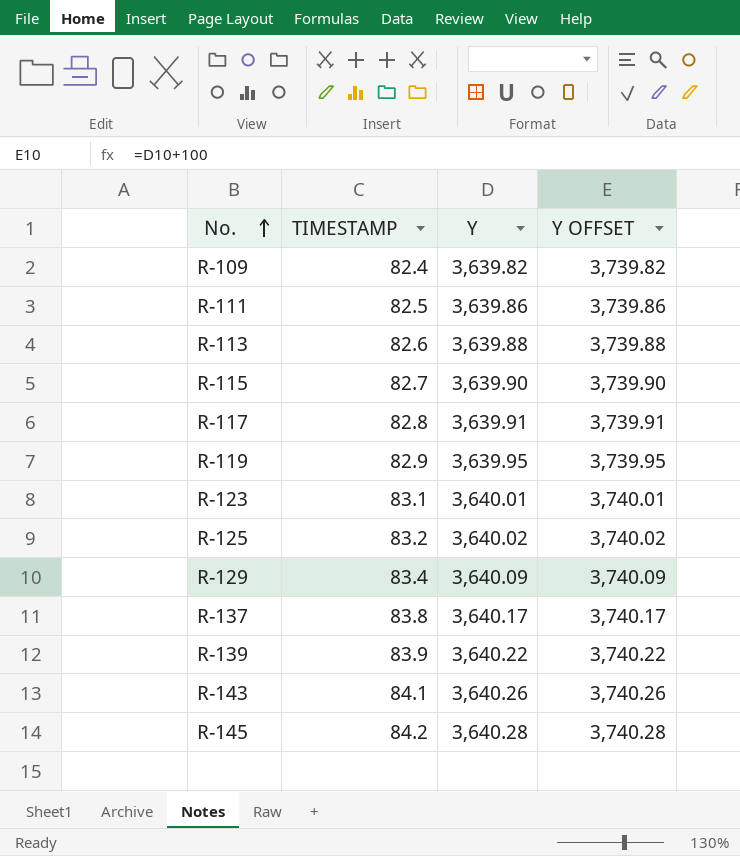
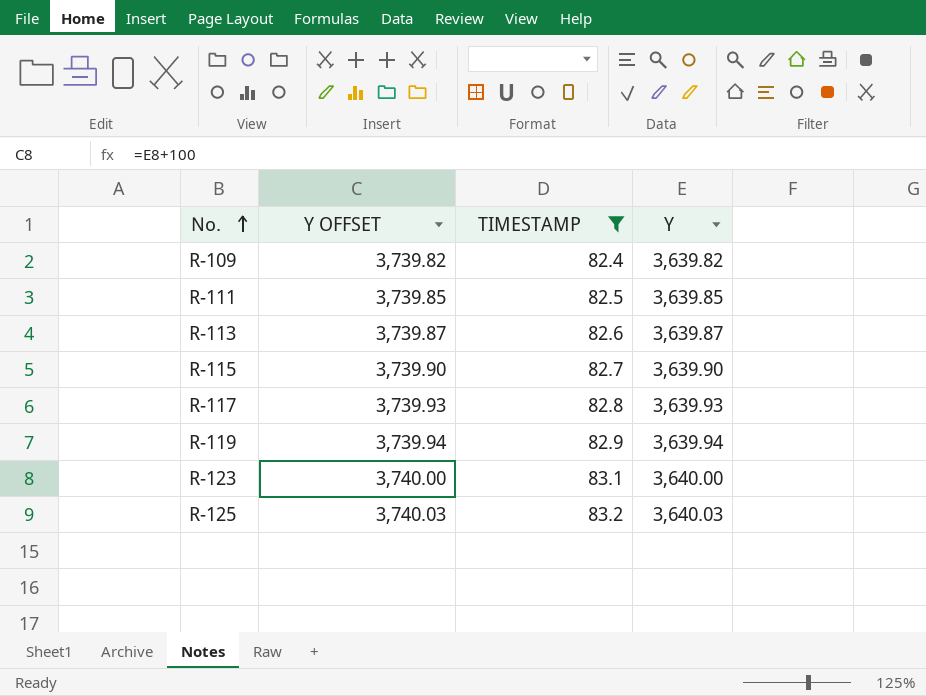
filter: none -> TIMESTAMP <= 83.2
column Y OFFSET | position: 4 -> 2
R-111 | Y OFFSET: 3,739.86 -> 3,739.85
R-111 | Y: 3,639.86 -> 3,639.85
R-113 | Y OFFSET: 3,739.88 -> 3,739.87
R-113 | Y: 3,639.88 -> 3,639.87
R-117 | Y OFFSET: 3,739.91 -> 3,739.93
R-117 | Y: 3,639.91 -> 3,639.93
R-119 | Y OFFSET: 3,739.95 -> 3,739.94
R-119 | Y: 3,639.95 -> 3,639.94
R-123 | Y OFFSET: 3,740.01 -> 3,740.00
R-123 | Y: 3,640.01 -> 3,640.00
R-125 | Y OFFSET: 3,740.02 -> 3,740.03
R-125 | Y: 3,640.02 -> 3,640.03

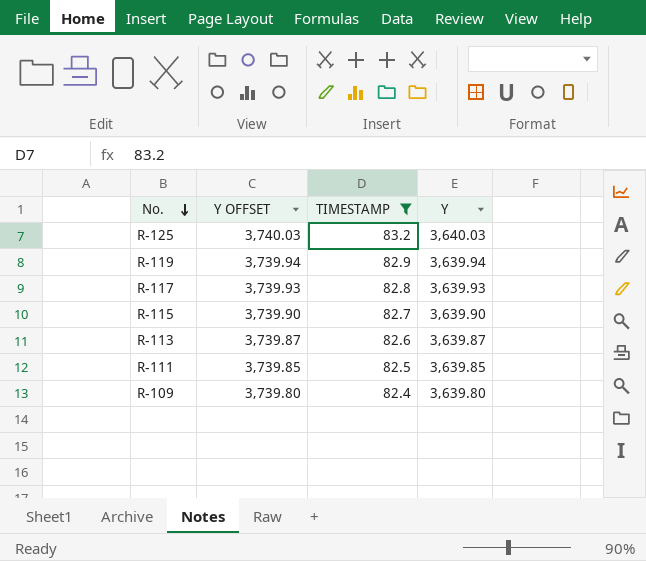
row order: No. ascending -> No. descending
row R-123: 3,740.00 | 83.1 | 3,640.00 -> none
R-109 | Y OFFSET: 3,739.82 -> 3,739.80
R-109 | Y: 3,639.82 -> 3,639.80

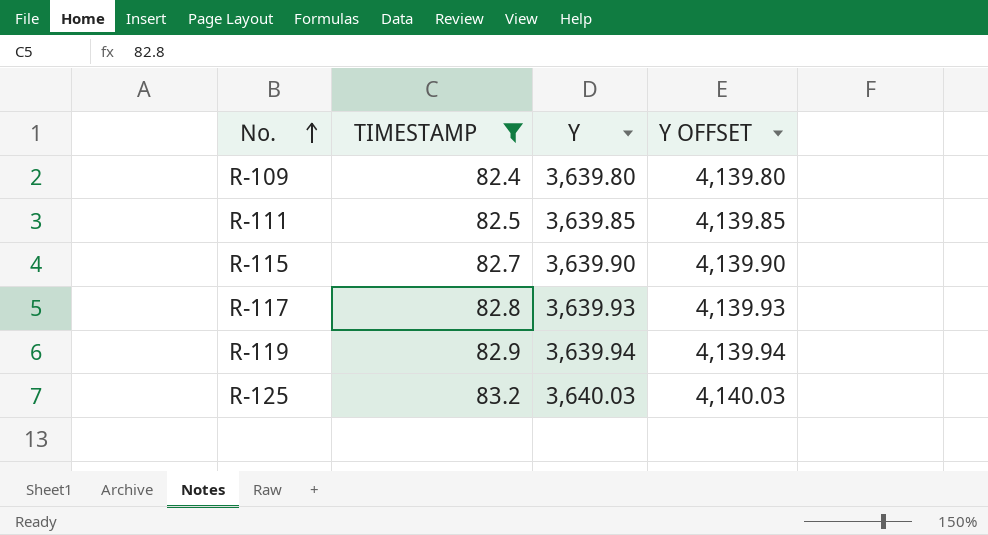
row order: No. descending -> No. ascending
column Y OFFSET | formula: [Y] + 100 -> [Y] + 500
column Y OFFSET | position: 2 -> 4
row R-113: 3,739.87 | 82.6 | 3,639.87 -> none

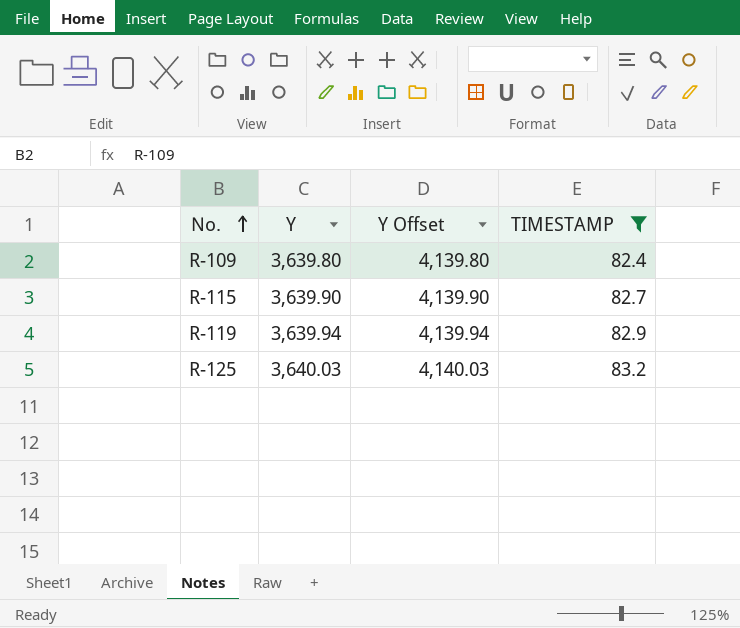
column name: Y OFFSET -> Y Offset
column TIMESTAMP | position: 2 -> 4
row R-111: 82.5 | 3,639.85 | 4,139.85 -> none
row R-117: 82.8 | 3,639.93 | 4,139.93 -> none

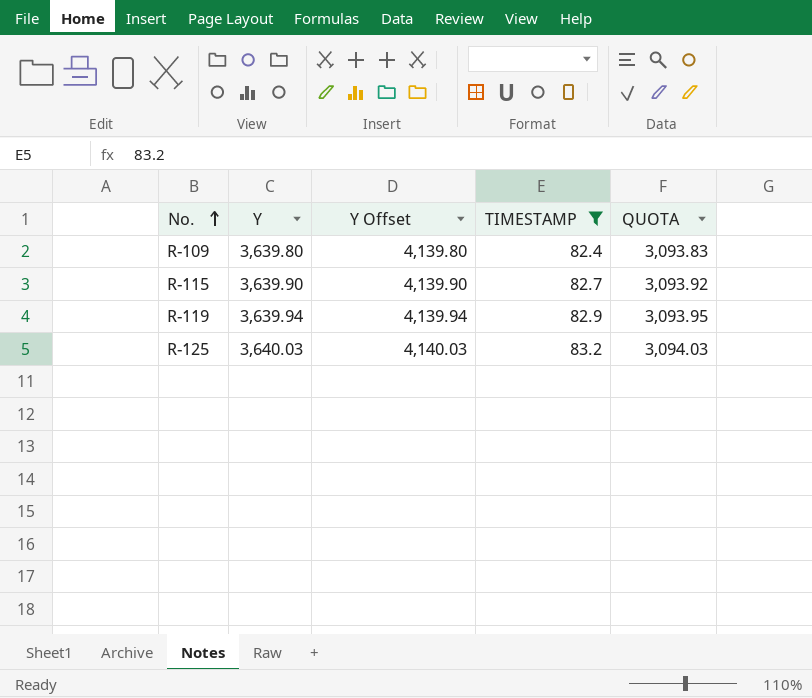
column QUOTA | formula: none -> [Y] * 0.85

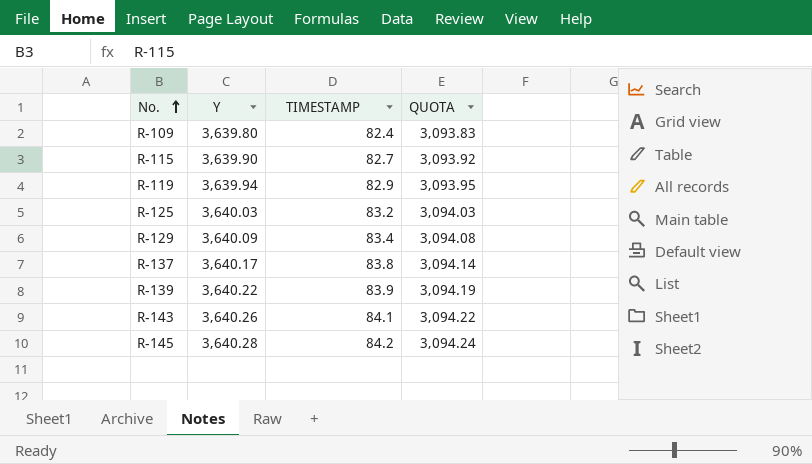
filter: TIMESTAMP <= 83.2 -> none
column Y Offset | formula: [Y] + 500 -> none

